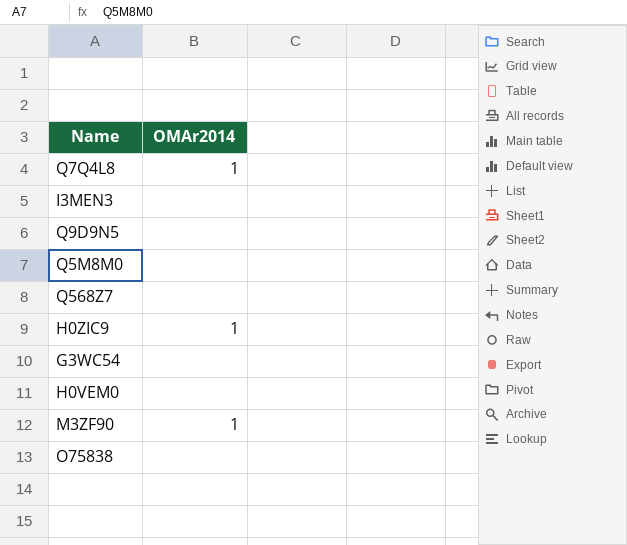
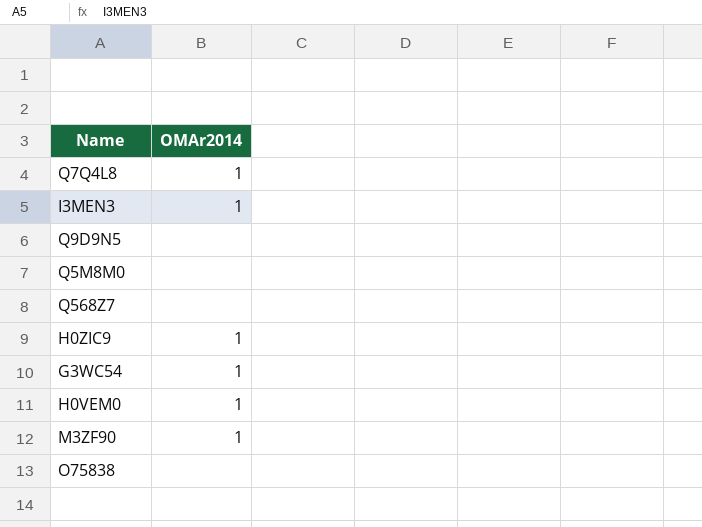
I3MEN3 | OMAr2014: none -> 1
G3WC54 | OMAr2014: none -> 1
H0VEM0 | OMAr2014: none -> 1

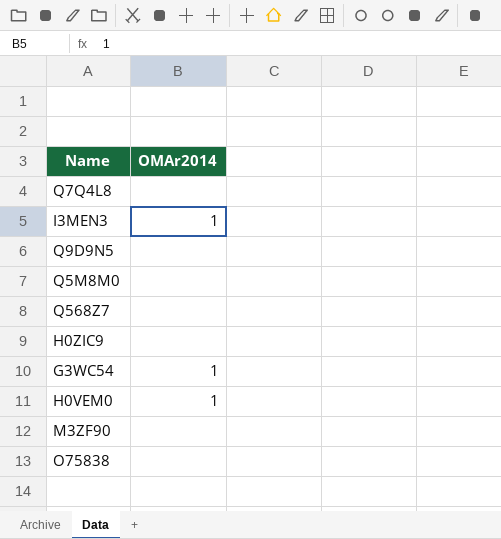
Q7Q4L8 | OMAr2014: 1 -> none
H0ZIC9 | OMAr2014: 1 -> none
M3ZF90 | OMAr2014: 1 -> none

